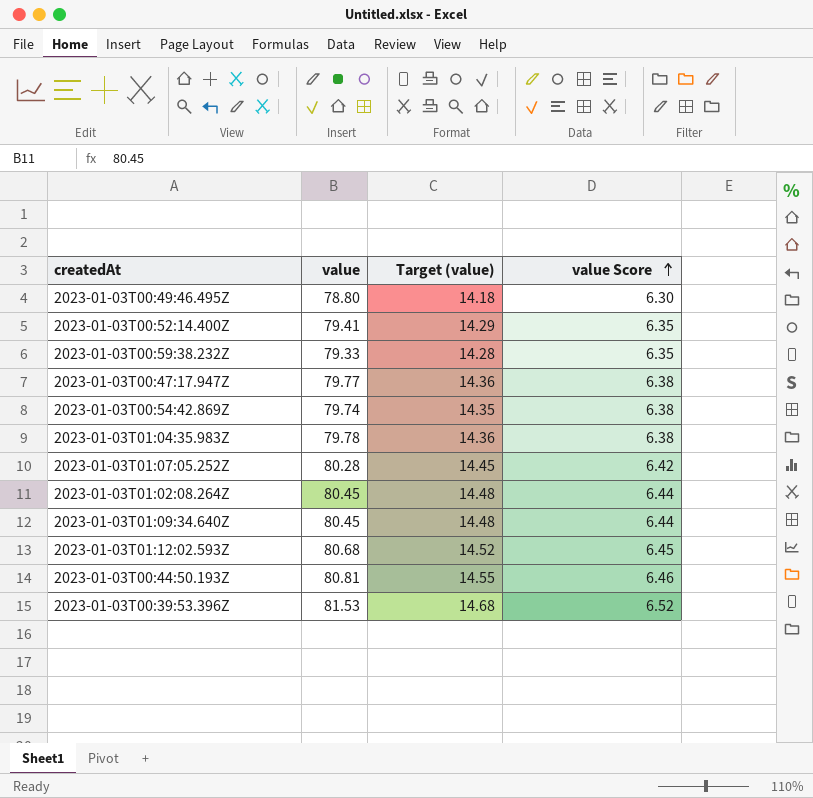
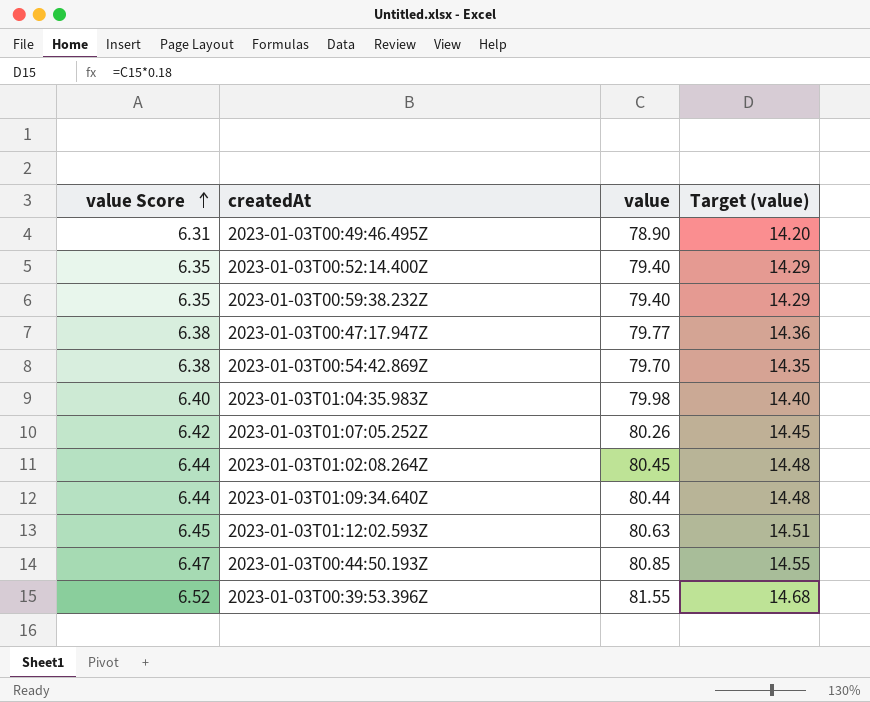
column value Score | position: 4 -> 1
2023-01-03T00:49:46.495Z | value Score: 6.30 -> 6.31
2023-01-03T00:49:46.495Z | value: 78.80 -> 78.90
2023-01-03T00:49:46.495Z | Target (value): 14.18 -> 14.20
2023-01-03T00:52:14.400Z | value: 79.41 -> 79.40
2023-01-03T00:59:38.232Z | value: 79.33 -> 79.40
2023-01-03T00:59:38.232Z | Target (value): 14.28 -> 14.29
2023-01-03T00:54:42.869Z | value: 79.74 -> 79.70
2023-01-03T01:04:35.983Z | value Score: 6.38 -> 6.40
2023-01-03T01:04:35.983Z | value: 79.78 -> 79.98
2023-01-03T01:04:35.983Z | Target (value): 14.36 -> 14.40
2023-01-03T01:07:05.252Z | value: 80.28 -> 80.26
2023-01-03T01:09:34.640Z | value: 80.45 -> 80.44
2023-01-03T01:12:02.593Z | value: 80.68 -> 80.63
2023-01-03T01:12:02.593Z | Target (value): 14.52 -> 14.51
2023-01-03T00:44:50.193Z | value Score: 6.46 -> 6.47
2023-01-03T00:44:50.193Z | value: 80.81 -> 80.85
2023-01-03T00:39:53.396Z | value: 81.53 -> 81.55

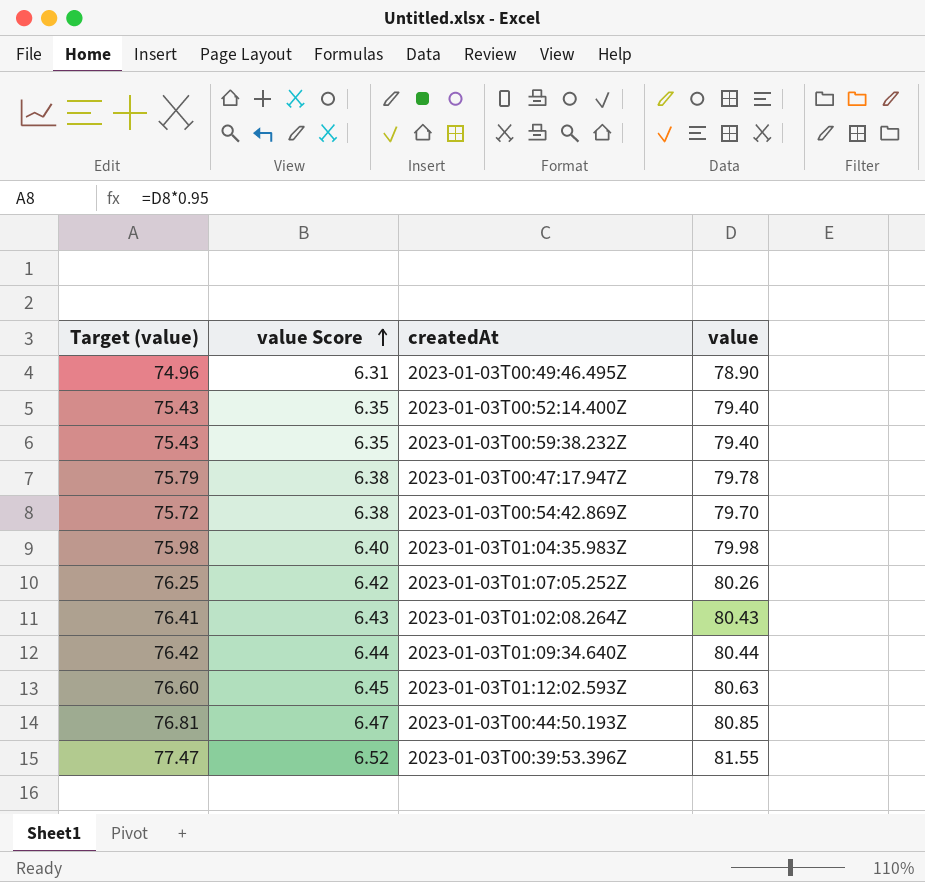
column Target (value) | formula: [value] * 0.18 -> [value] * 0.95
column Target (value) | position: 4 -> 1
2023-01-03T00:47:17.947Z | value: 79.77 -> 79.78
2023-01-03T01:02:08.264Z | value Score: 6.44 -> 6.43
2023-01-03T01:02:08.264Z | value: 80.45 -> 80.43

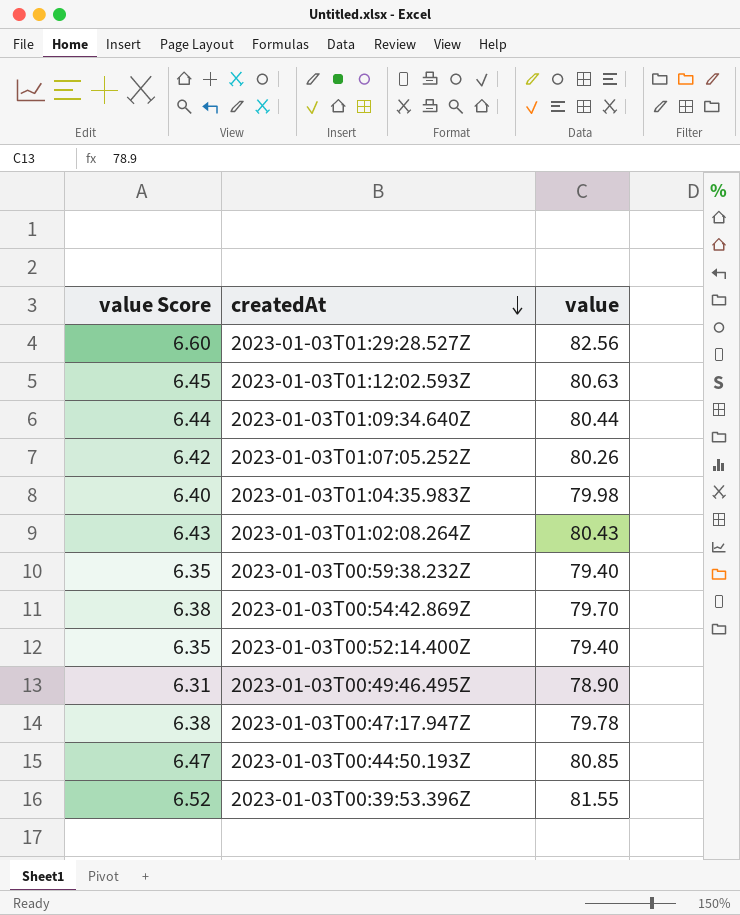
row order: value Score ascending -> createdAt descending
column Target (value) | formula: [value] * 0.95 -> none
row 2023-01-03T01:29:28.527Z: none -> 6.60 | 82.56

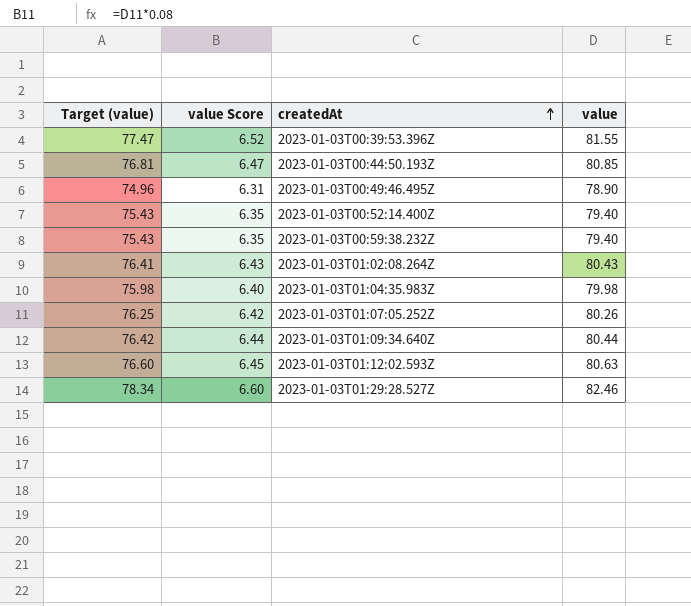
row order: createdAt descending -> createdAt ascending
column Target (value) | formula: none -> [value] * 0.95
row 2023-01-03T00:54:42.869Z: 6.38 | 79.70 -> none
row 2023-01-03T00:47:17.947Z: 6.38 | 79.78 -> none
2023-01-03T01:29:28.527Z | value: 82.56 -> 82.46

